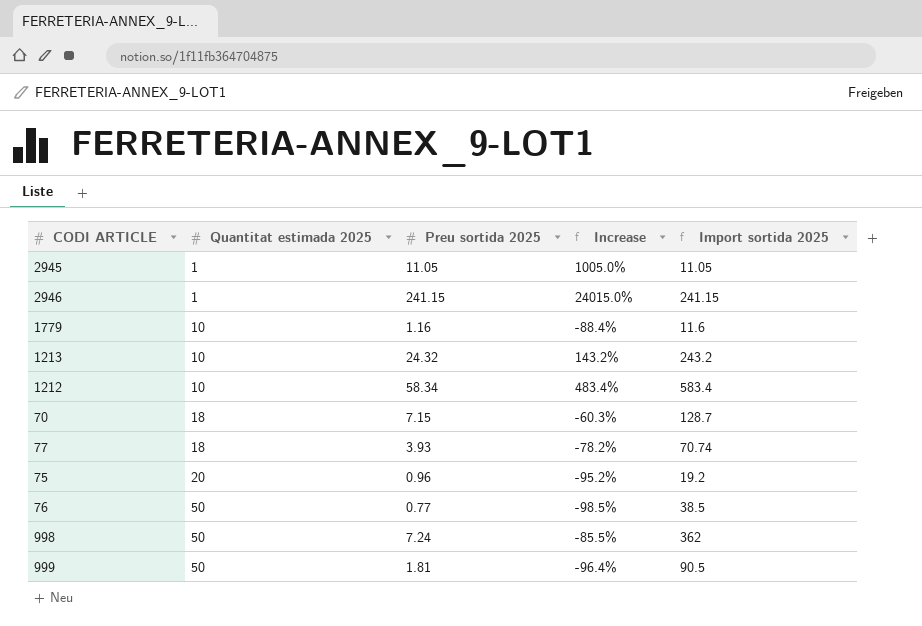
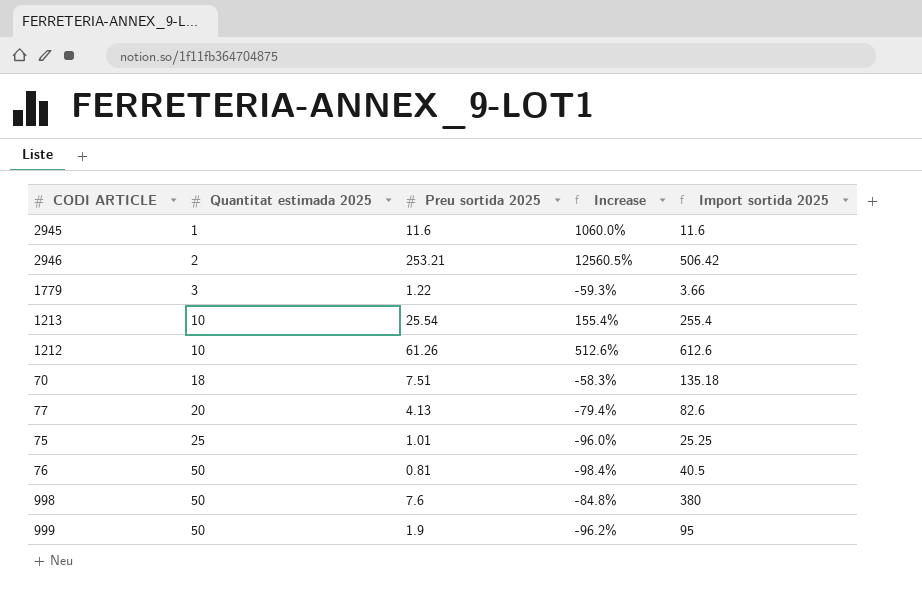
2945 | Preu sortida 2025: 11.05 -> 11.6
2945 | Increase: 1005.0% -> 1060.0%
2945 | Import sortida 2025: 11.05 -> 11.6
2946 | Quantitat estimada 2025: 1 -> 2
2946 | Preu sortida 2025: 241.15 -> 253.21
2946 | Increase: 24015.0% -> 12560.5%
2946 | Import sortida 2025: 241.15 -> 506.42
1779 | Quantitat estimada 2025: 10 -> 3
1779 | Preu sortida 2025: 1.16 -> 1.22
1779 | Increase: -88.4% -> -59.3%
1779 | Import sortida 2025: 11.6 -> 3.66
1213 | Preu sortida 2025: 24.32 -> 25.54
1213 | Increase: 143.2% -> 155.4%
1213 | Import sortida 2025: 243.2 -> 255.4
1212 | Preu sortida 2025: 58.34 -> 61.26
1212 | Increase: 483.4% -> 512.6%
1212 | Import sortida 2025: 583.4 -> 612.6
70 | Preu sortida 2025: 7.15 -> 7.51
70 | Increase: -60.3% -> -58.3%
70 | Import sortida 2025: 128.7 -> 135.18
77 | Quantitat estimada 2025: 18 -> 20
77 | Preu sortida 2025: 3.93 -> 4.13
77 | Increase: -78.2% -> -79.4%
77 | Import sortida 2025: 70.74 -> 82.6
75 | Quantitat estimada 2025: 20 -> 25
75 | Preu sortida 2025: 0.96 -> 1.01
75 | Increase: -95.2% -> -96.0%
75 | Import sortida 2025: 19.2 -> 25.25
76 | Preu sortida 2025: 0.77 -> 0.81
76 | Increase: -98.5% -> -98.4%
76 | Import sortida 2025: 38.5 -> 40.5
998 | Preu sortida 2025: 7.24 -> 7.6
998 | Increase: -85.5% -> -84.8%
998 | Import sortida 2025: 362 -> 380
999 | Preu sortida 2025: 1.81 -> 1.9
999 | Increase: -96.4% -> -96.2%
999 | Import sortida 2025: 90.5 -> 95

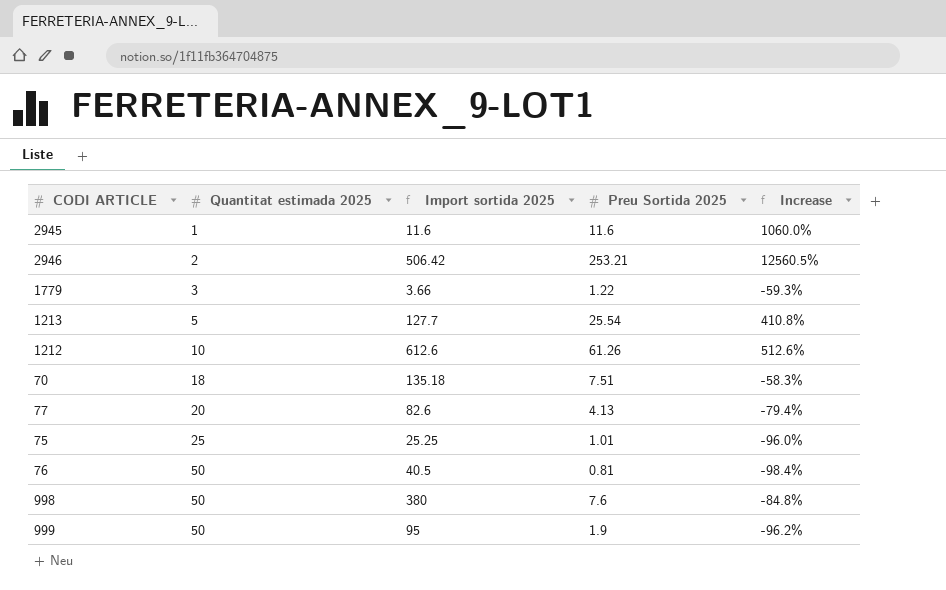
column Import sortida 2025 | position: 5 -> 3
column name: Preu sortida 2025 -> Preu Sortida 2025
1213 | Quantitat estimada 2025: 10 -> 5
1213 | Import sortida 2025: 255.4 -> 127.7
1213 | Increase: 155.4% -> 410.8%

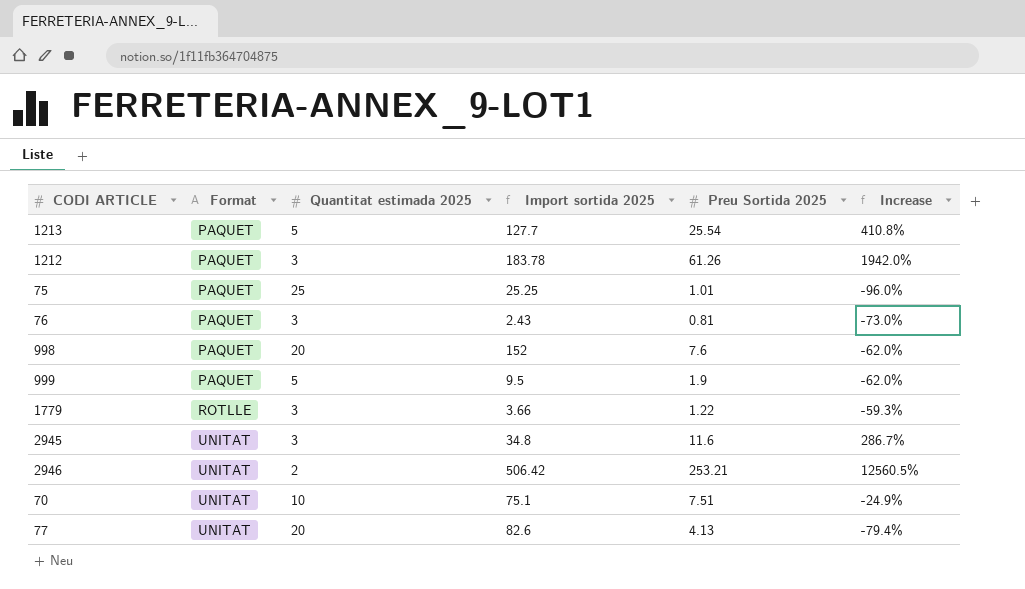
row order: Quantitat estimada 2025 ascending -> Format ascending
column Format | position: none -> 2
1212 | Quantitat estimada 2025: 10 -> 3
1212 | Import sortida 2025: 612.6 -> 183.78
1212 | Increase: 512.6% -> 1942.0%
76 | Quantitat estimada 2025: 50 -> 3
76 | Import sortida 2025: 40.5 -> 2.43
76 | Increase: -98.4% -> -73.0%
998 | Quantitat estimada 2025: 50 -> 20
998 | Import sortida 2025: 380 -> 152
998 | Increase: -84.8% -> -62.0%
999 | Quantitat estimada 2025: 50 -> 5
999 | Import sortida 2025: 95 -> 9.5
999 | Increase: -96.2% -> -62.0%
2945 | Quantitat estimada 2025: 1 -> 3
2945 | Import sortida 2025: 11.6 -> 34.8
2945 | Increase: 1060.0% -> 286.7%
70 | Quantitat estimada 2025: 18 -> 10
70 | Import sortida 2025: 135.18 -> 75.1
70 | Increase: -58.3% -> -24.9%

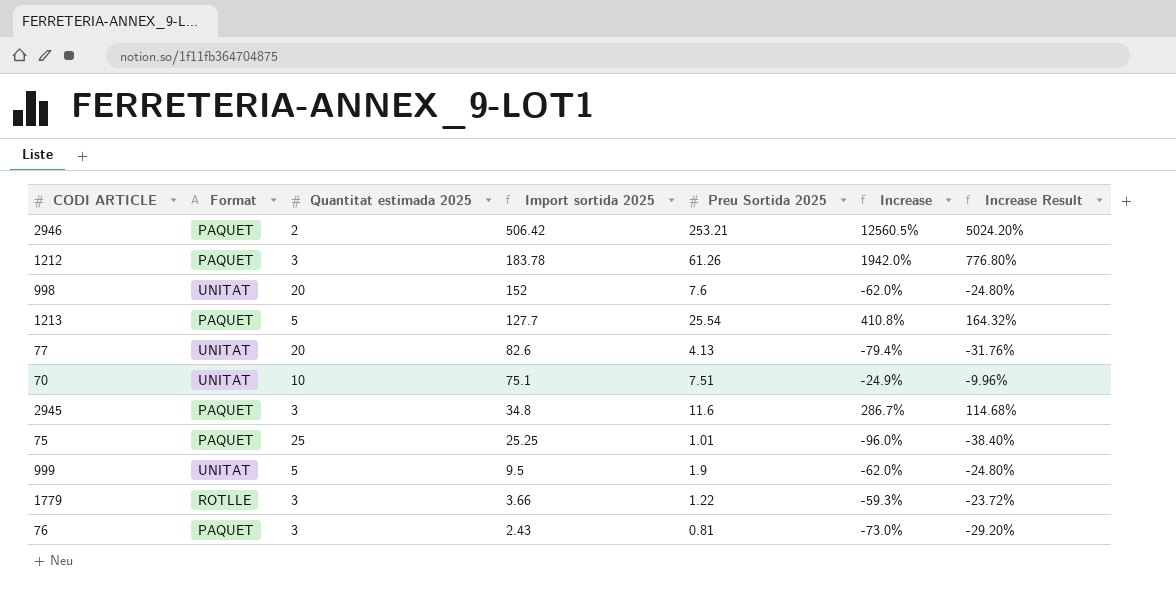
row order: Format ascending -> Import sortida 2025 descending
column Increase Result | formula: none -> [Increase] * 0.4
2946 | Format: UNITAT -> PAQUET
998 | Format: PAQUET -> UNITAT
2945 | Format: UNITAT -> PAQUET
999 | Format: PAQUET -> UNITAT

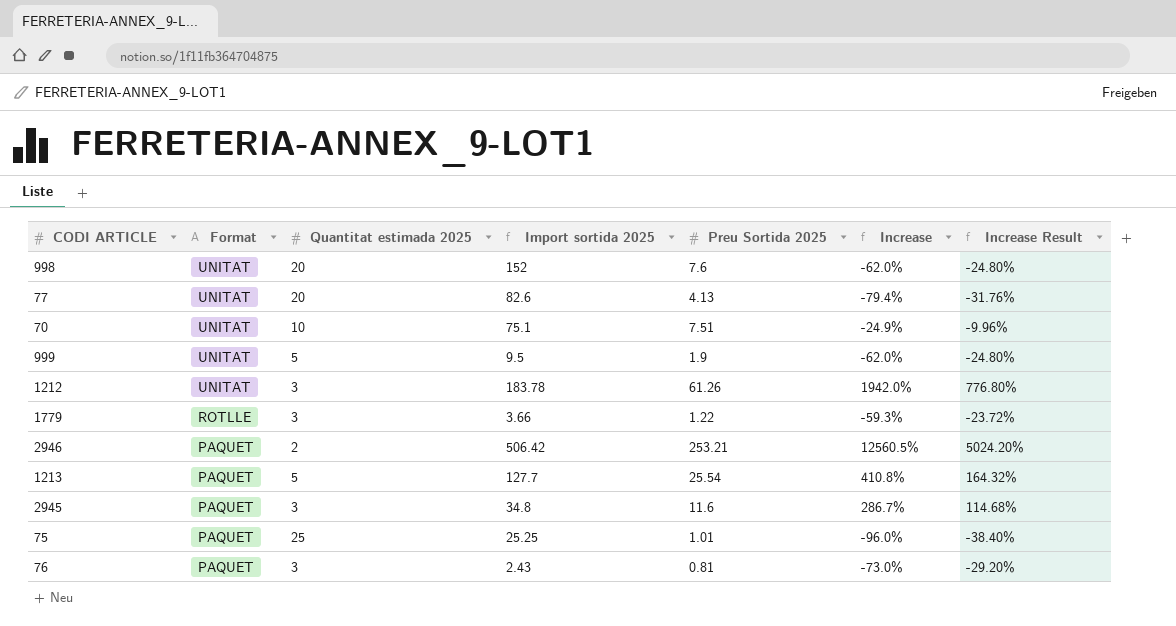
row order: Import sortida 2025 descending -> Format descending
1212 | Format: PAQUET -> UNITAT

